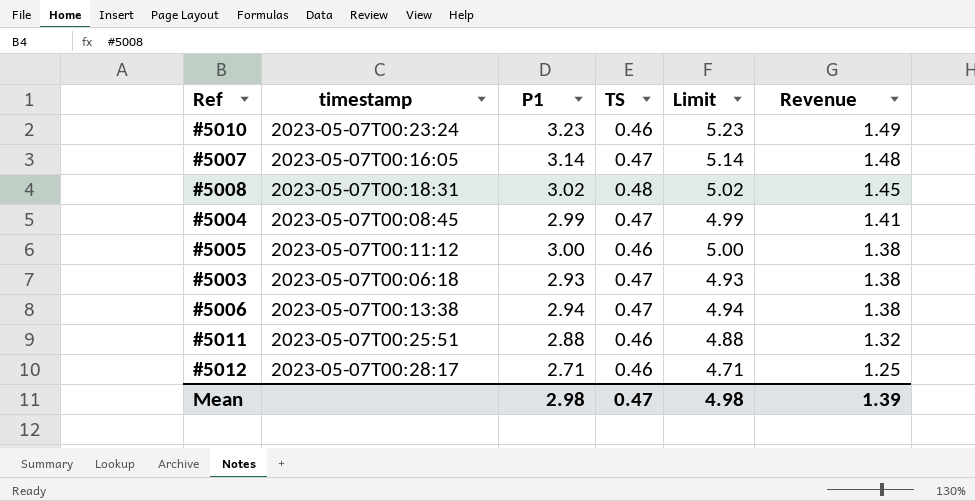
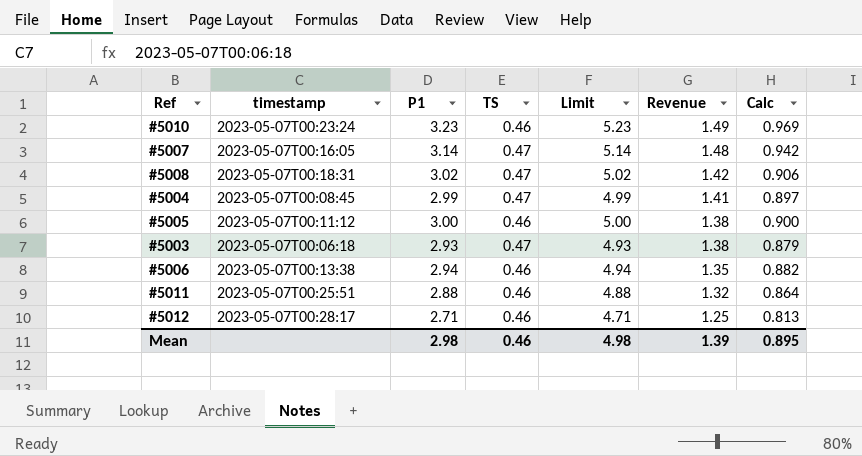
column Calc | formula: none -> [P1] * 0.3
#5008 | TS: 0.48 -> 0.47
#5008 | Revenue: 1.45 -> 1.42
#5006 | TS: 0.47 -> 0.46
#5006 | Revenue: 1.38 -> 1.35
Mean | TS: 0.47 -> 0.46

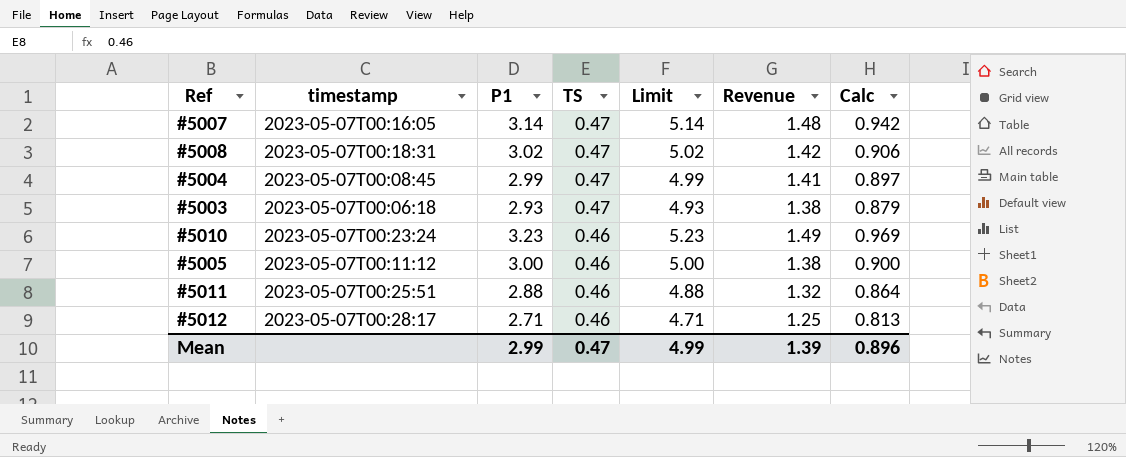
row order: Revenue descending -> TS descending
row #5006: 2023-05-07T00:13:38 | 2.94 | 0.46 | 4.94 | 1.35 | 0.882 -> none
Mean | P1: 2.98 -> 2.99
Mean | TS: 0.46 -> 0.47
Mean | Limit: 4.98 -> 4.99
Mean | Calc: 0.895 -> 0.896

